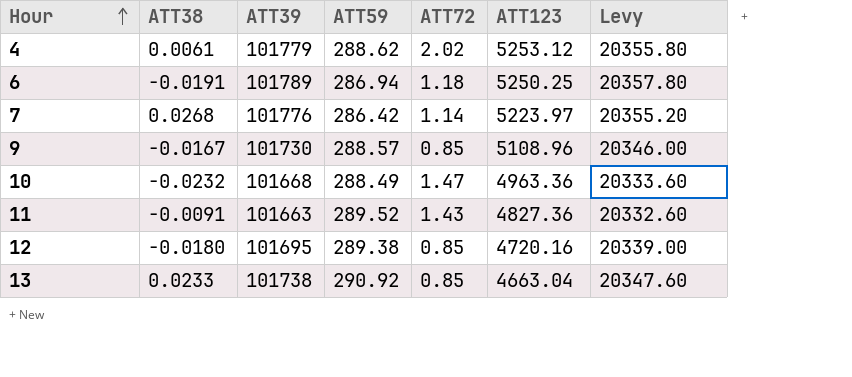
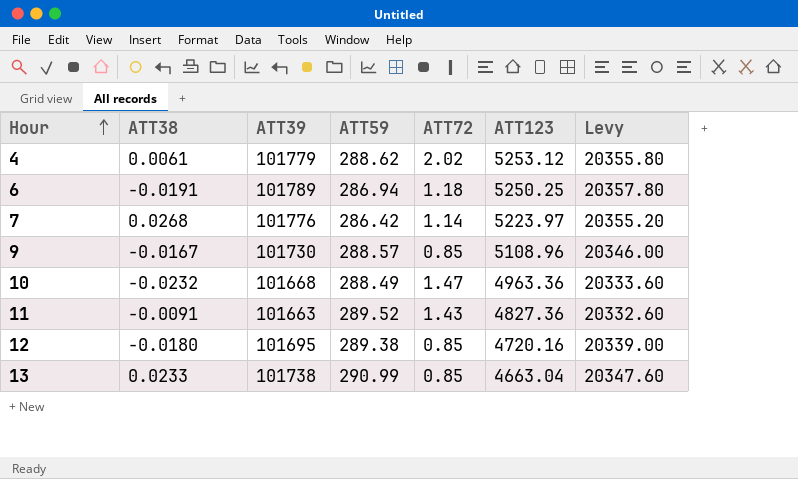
13 | ATT59: 290.92 -> 290.99

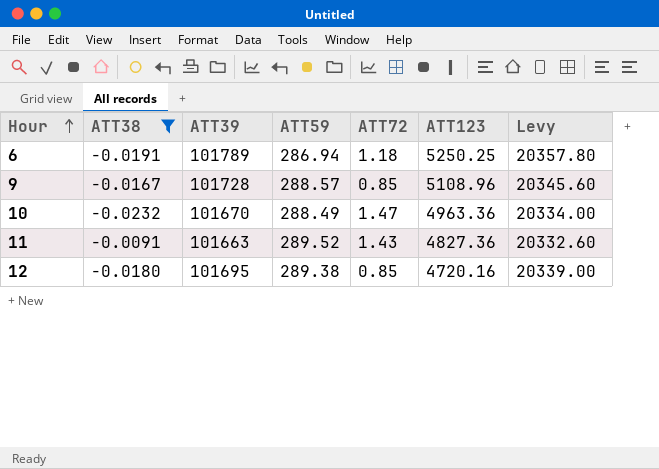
filter: none -> ATT38 <= -0.0091
9 | ATT39: 101730 -> 101728
9 | Levy: 20346.00 -> 20345.60
10 | ATT39: 101668 -> 101670
10 | Levy: 20333.60 -> 20334.00

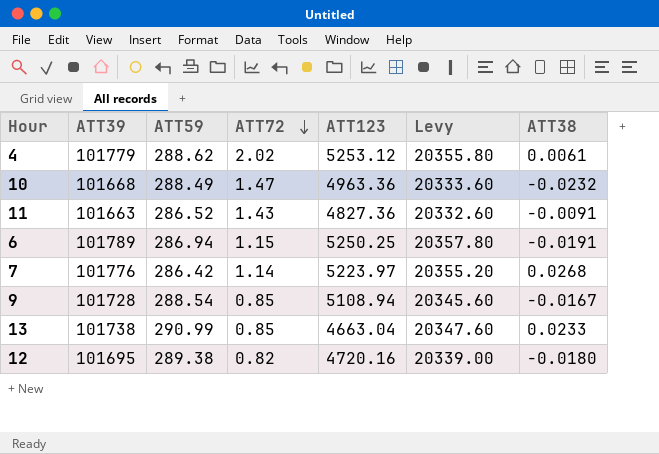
filter: ATT38 <= -0.0091 -> none
row order: Hour ascending -> ATT72 descending
column ATT38 | position: 2 -> 7
10 | ATT39: 101670 -> 101668
10 | Levy: 20334.00 -> 20333.60
11 | ATT59: 289.52 -> 286.52
6 | ATT72: 1.18 -> 1.15
9 | ATT59: 288.57 -> 288.54
9 | ATT123: 5108.96 -> 5108.94
12 | ATT72: 0.85 -> 0.82

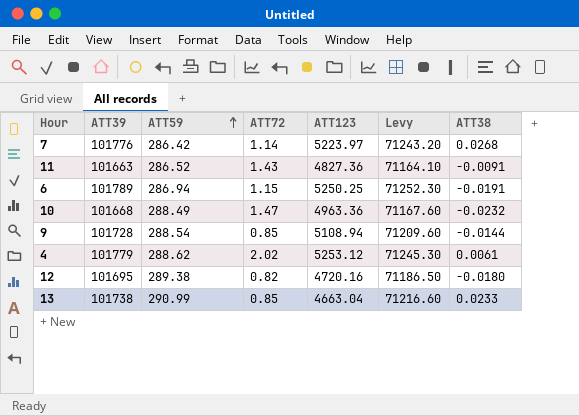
row order: ATT72 descending -> ATT59 ascending
column Levy | formula: [ATT39] * 0.2 -> [ATT39] * 0.7
9 | ATT38: -0.0167 -> -0.0144

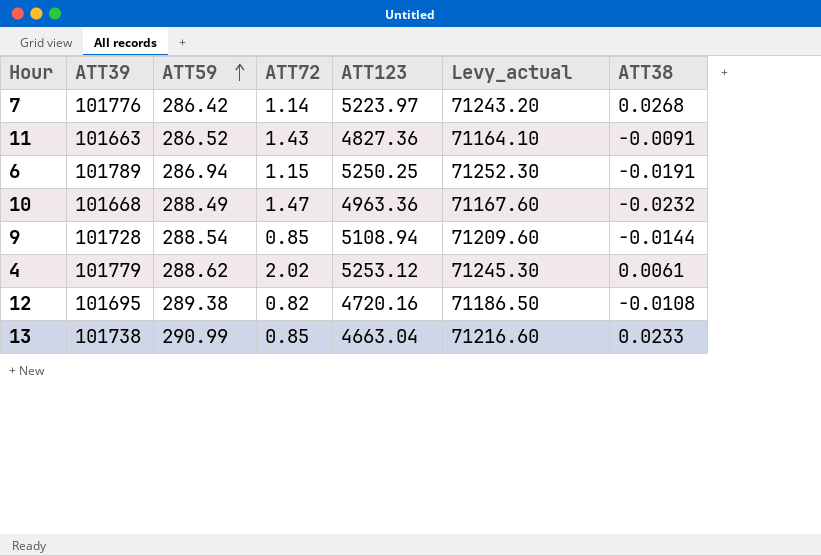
column name: Levy -> Levy_actual
12 | ATT38: -0.0180 -> -0.0108

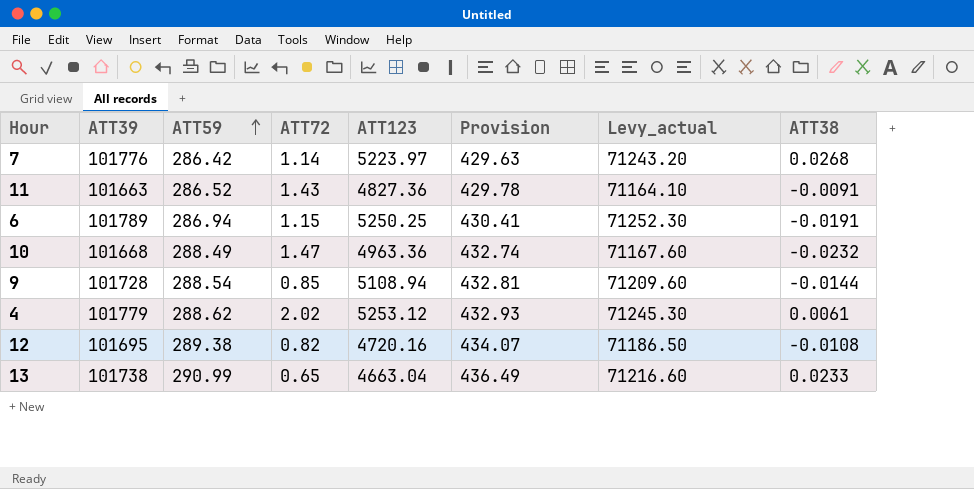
column Provision | formula: none -> [ATT59] * 1.5
13 | ATT72: 0.85 -> 0.65

